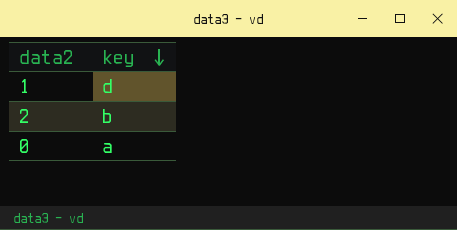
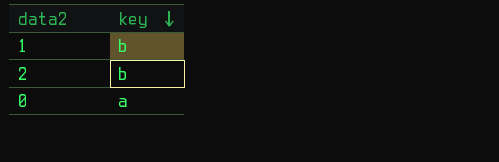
1 | key: d -> b

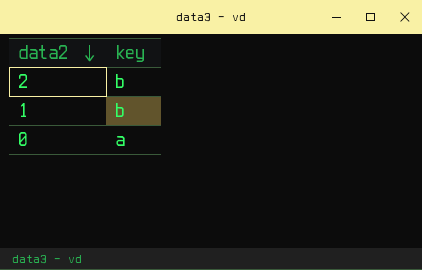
row order: key descending -> data2 descending

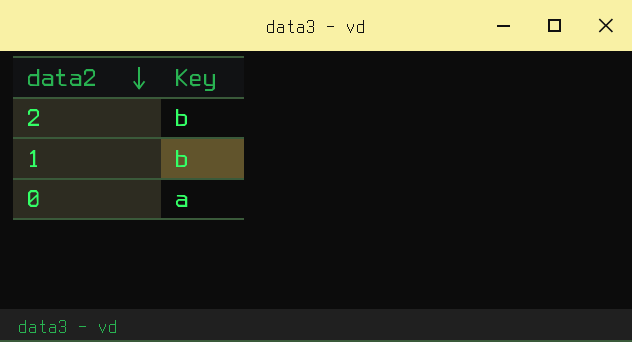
column name: key -> Key

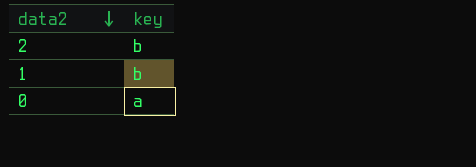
column name: Key -> key

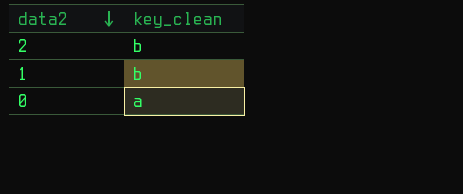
column name: key -> key_clean

